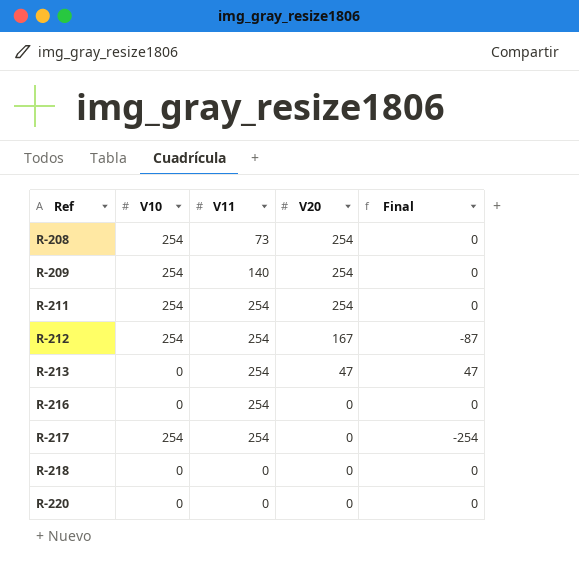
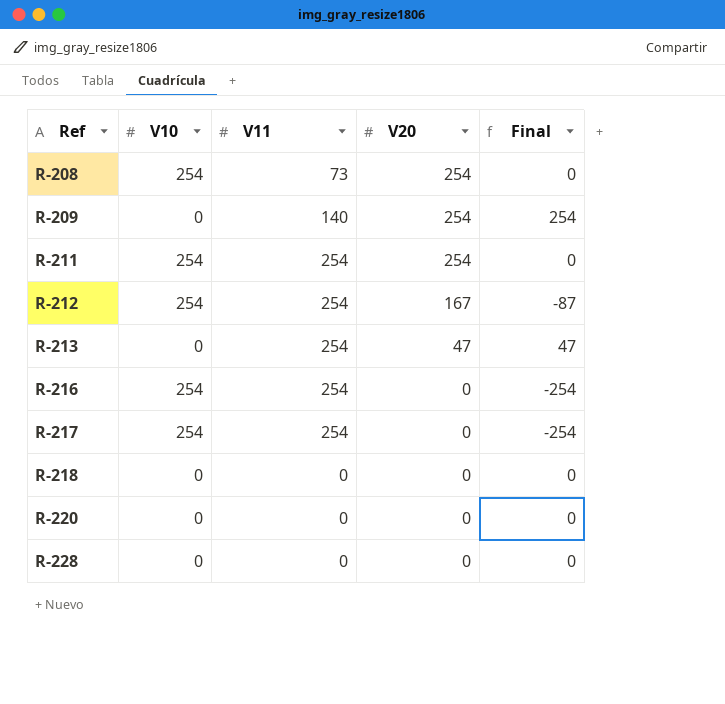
R-209 | V10: 254 -> 0
R-209 | Final: 0 -> 254
R-216 | V10: 0 -> 254
R-216 | Final: 0 -> -254
row R-228: none -> 0 | 0 | 0 | 0

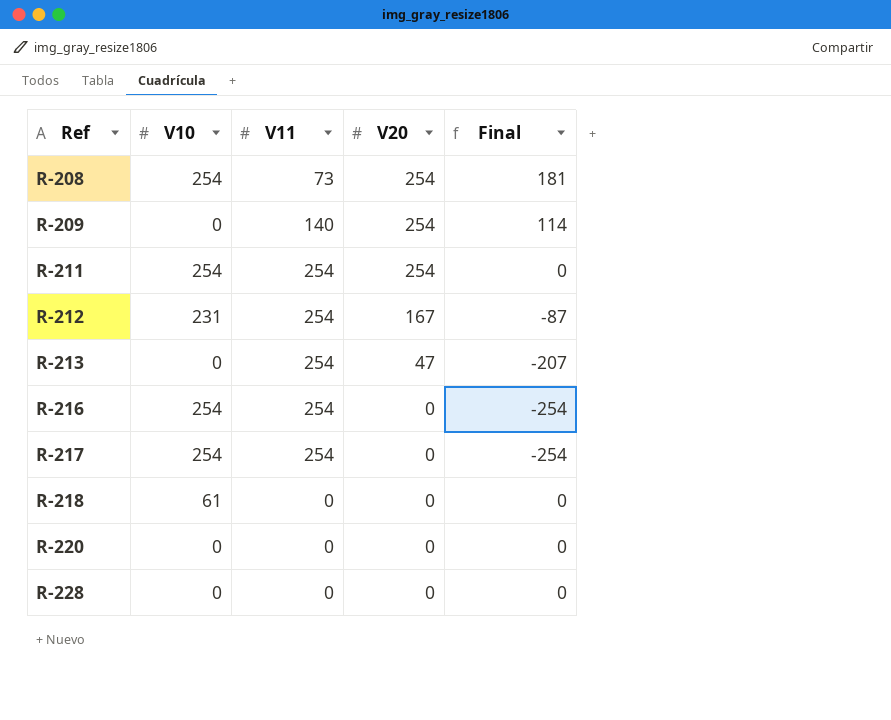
column Final | formula: [V20] - [V10] -> [V20] - [V11]
R-212 | V10: 254 -> 231
R-218 | V10: 0 -> 61

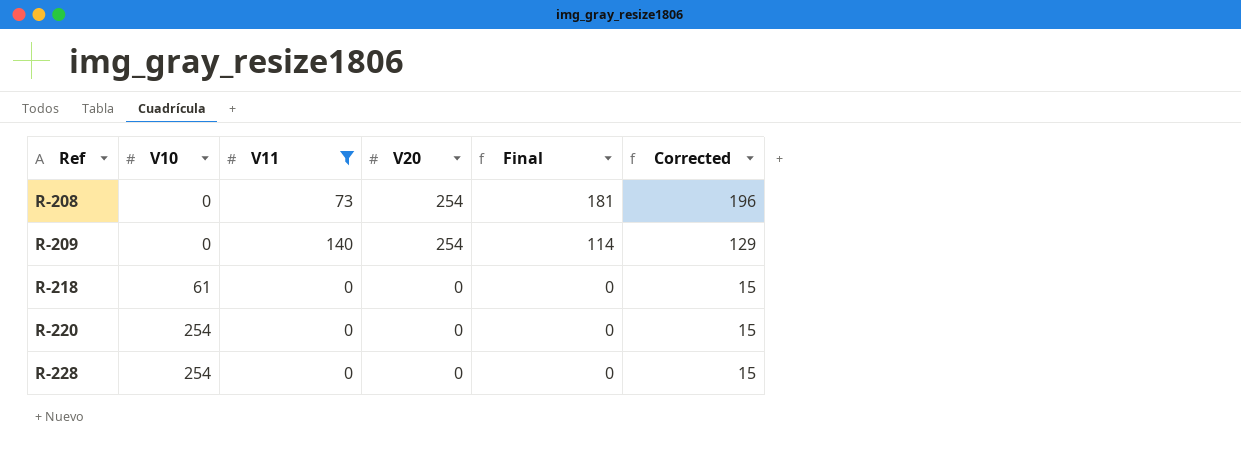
filter: none -> V11 != 254
column Corrected | formula: none -> [Final] + 15
R-208 | V10: 254 -> 0
R-220 | V10: 0 -> 254
R-228 | V10: 0 -> 254

